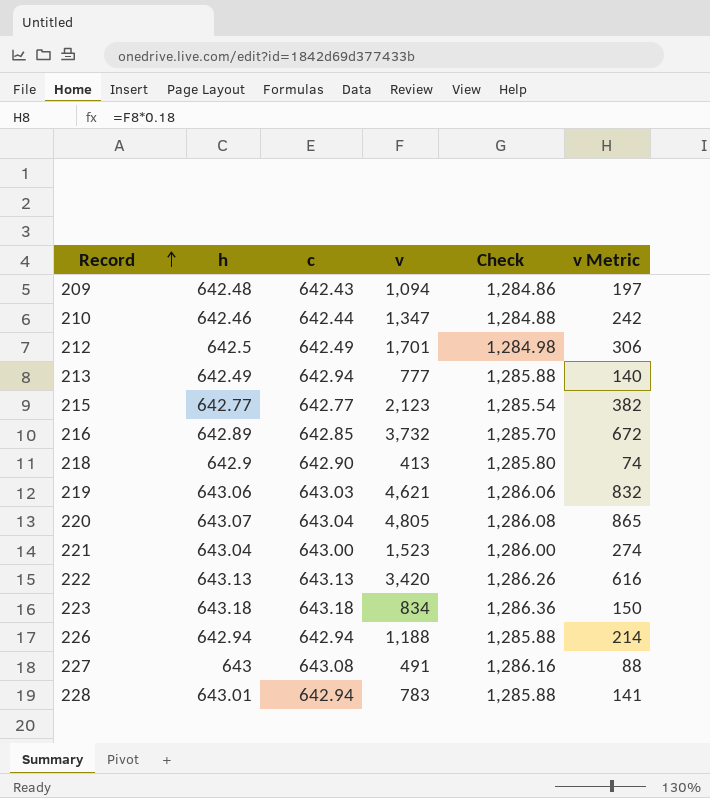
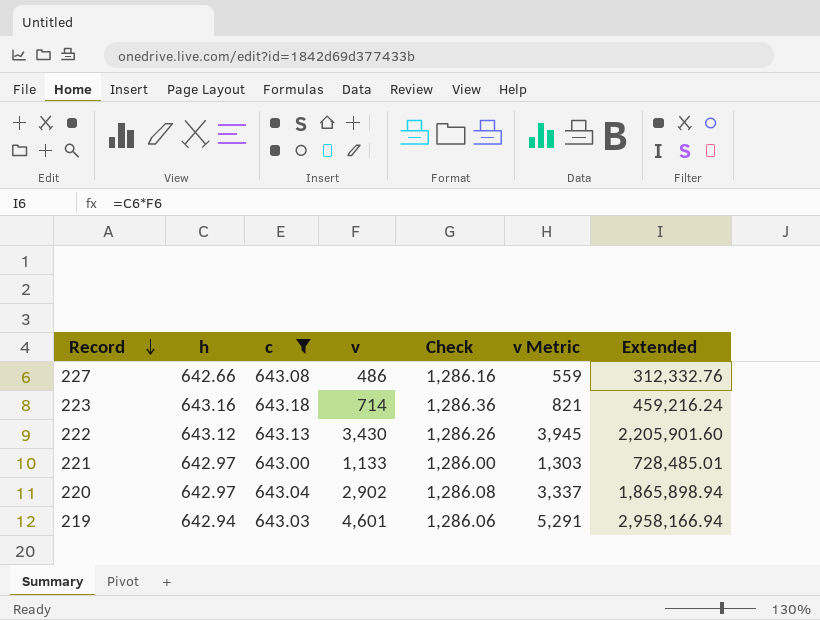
filter: none -> c >= 643.00
row order: Record ascending -> Record descending
column v Metric | formula: [v] * 0.18 -> [v] * 1.15
column Extended | formula: none -> [h] * [v]
227 | h: 643 -> 642.66
227 | v: 491 -> 486
223 | h: 643.18 -> 643.16
223 | v: 834 -> 714
222 | h: 643.13 -> 643.12
222 | v: 3,420 -> 3,430
221 | h: 643.04 -> 642.97
221 | v: 1,523 -> 1,133
220 | h: 643.07 -> 642.97
220 | v: 4,805 -> 2,902
219 | h: 643.06 -> 642.94
219 | v: 4,621 -> 4,601

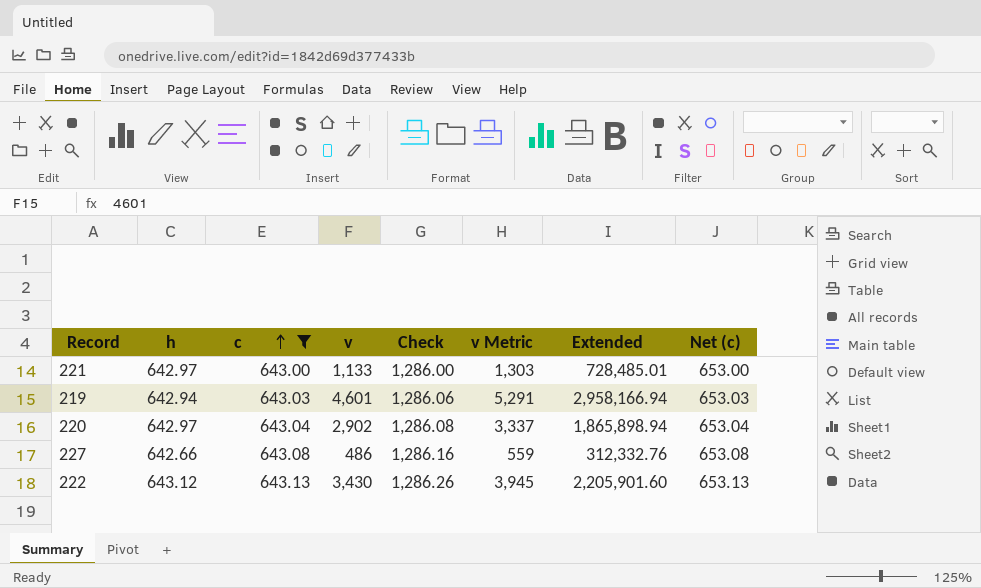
row order: Record descending -> c ascending
column Net (c) | formula: none -> [c] + 10
row 223: 643.16 | 643.18 | 714 | 1,286.36 | 821 | 459,216.24 -> none

